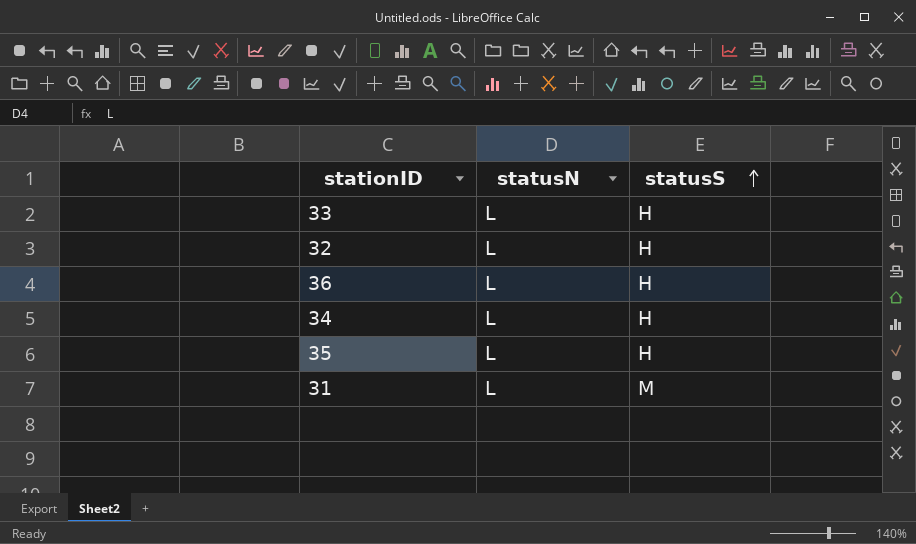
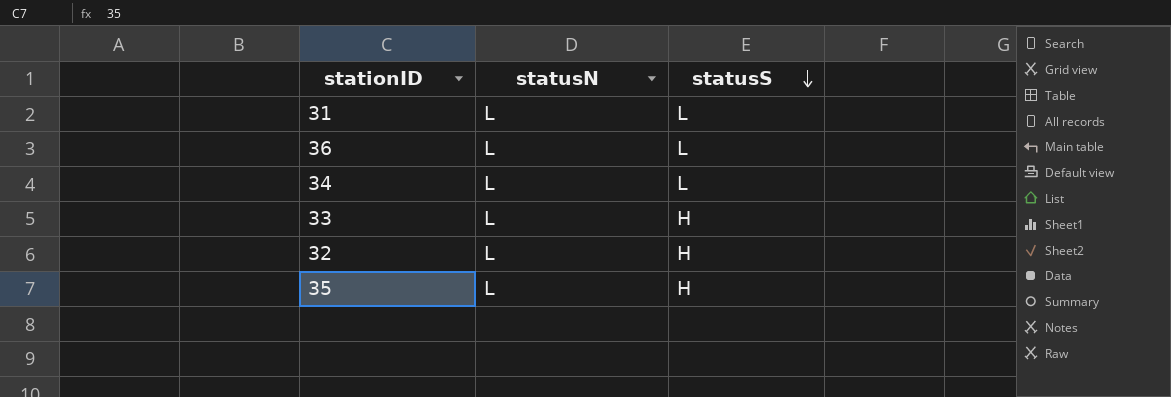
row order: statusS ascending -> statusS descending
31 | statusS: M -> L
36 | statusS: H -> L
34 | statusS: H -> L

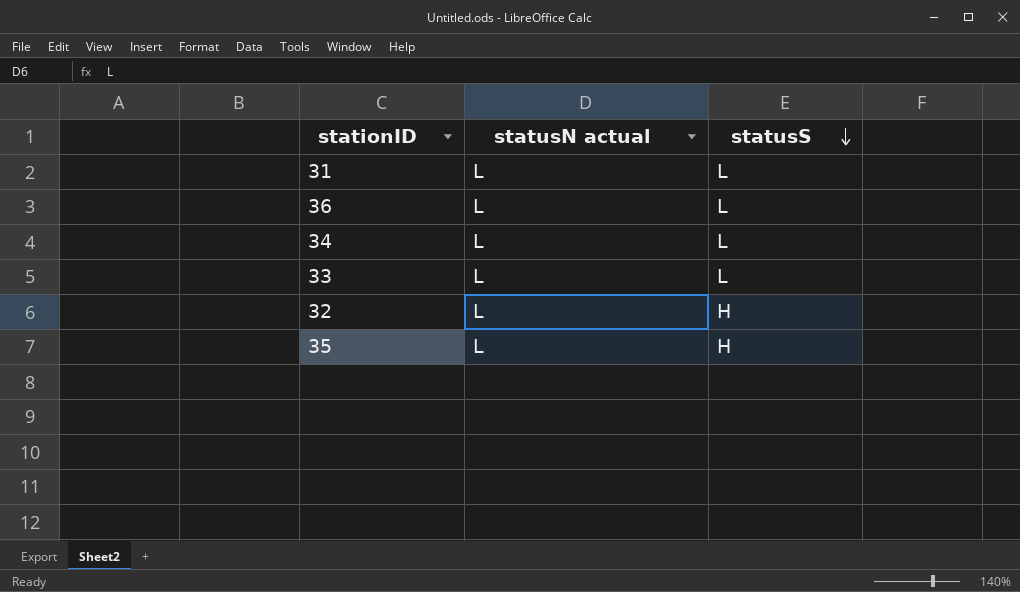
column name: statusN -> statusN actual
33 | statusS: H -> L

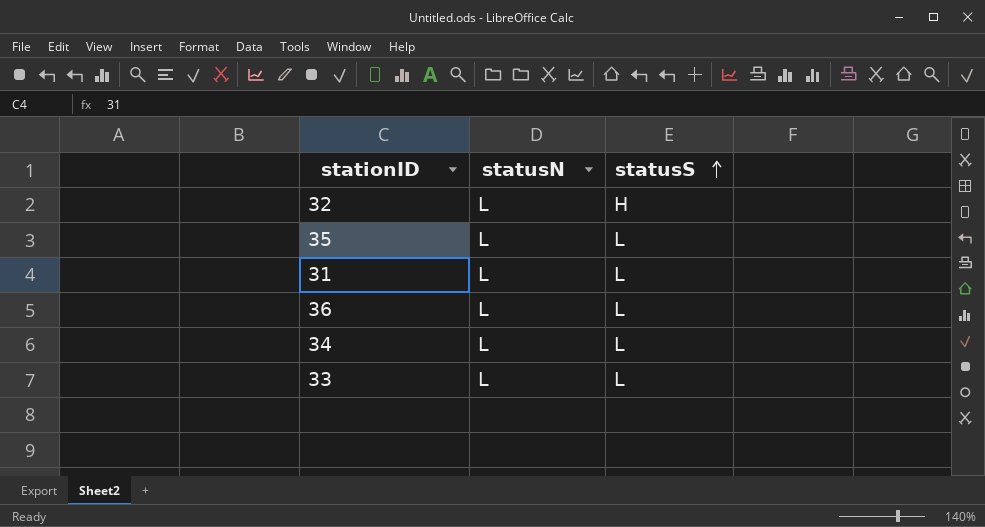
row order: statusS descending -> statusS ascending
column name: statusN actual -> statusN
35 | statusS: H -> L

